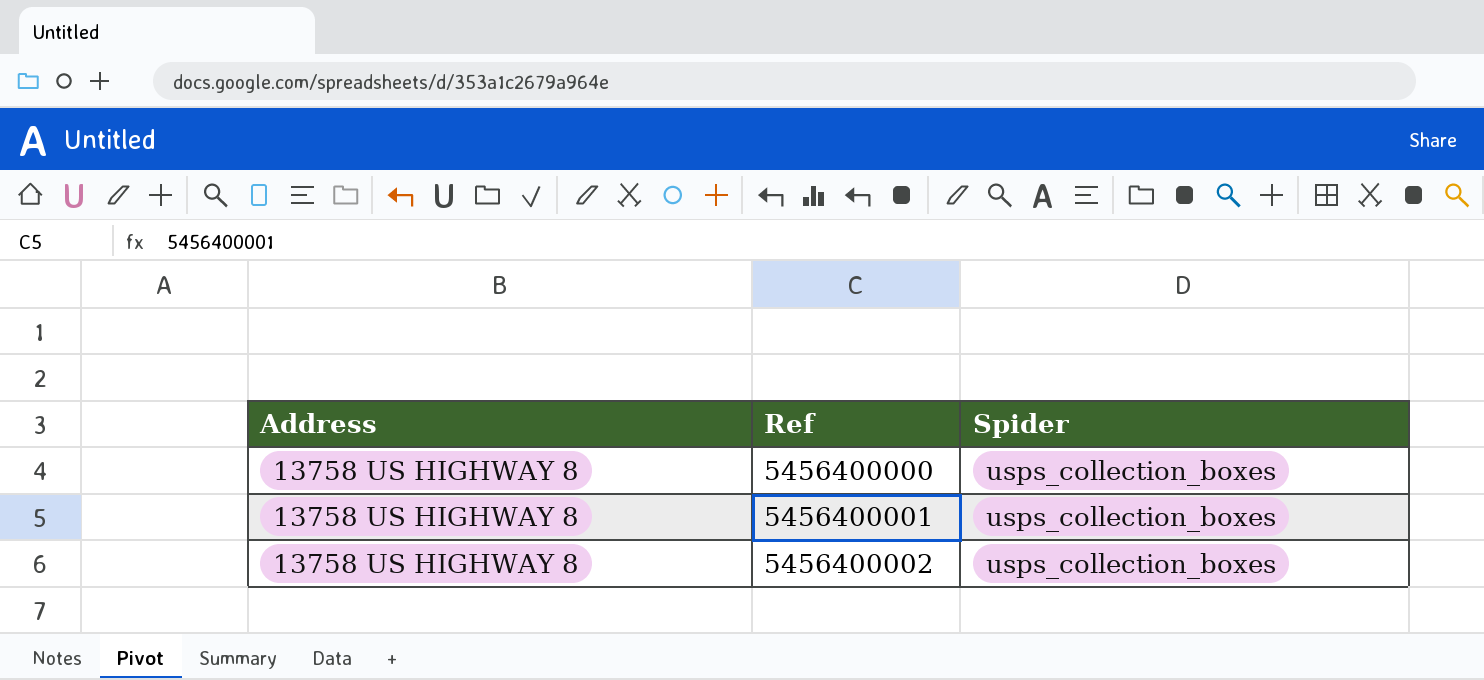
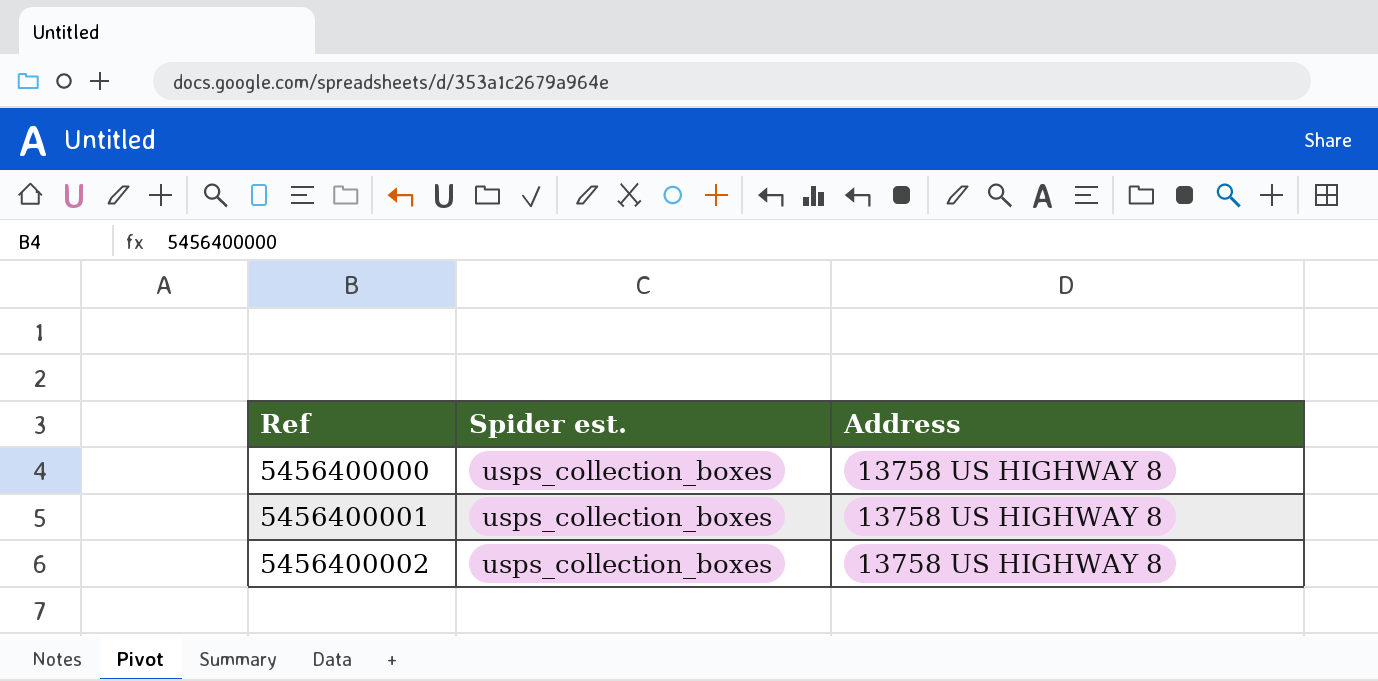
column name: Spider -> Spider est.
column Address | position: 1 -> 3

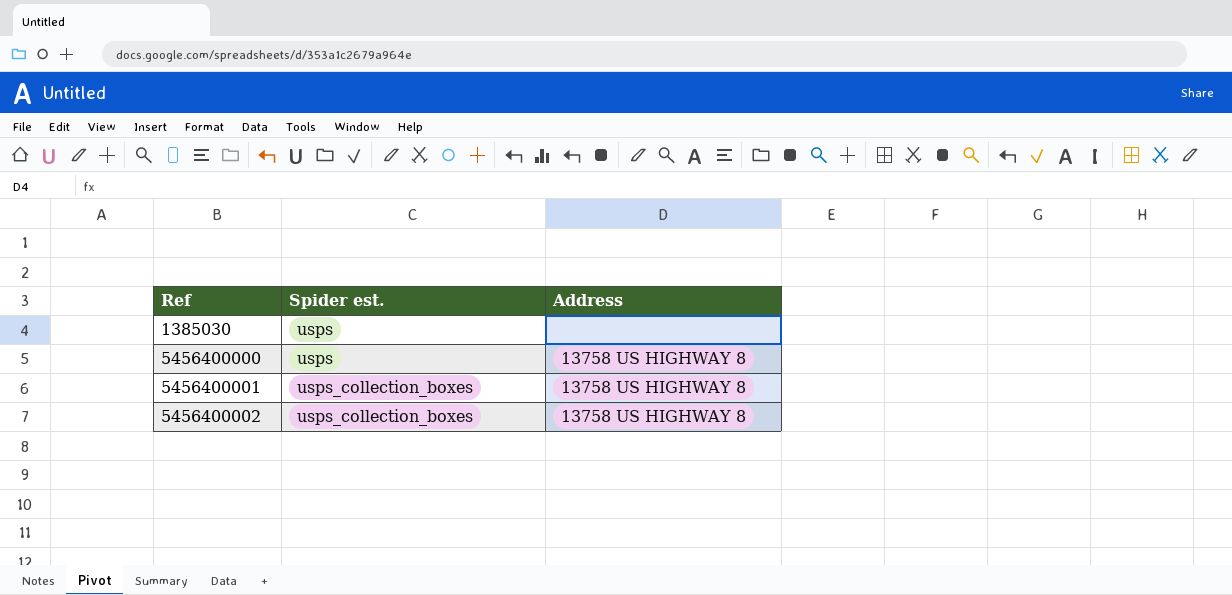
row 1385030: none -> usps | none
5456400000 | Spider est.: usps_collection_boxes -> usps

